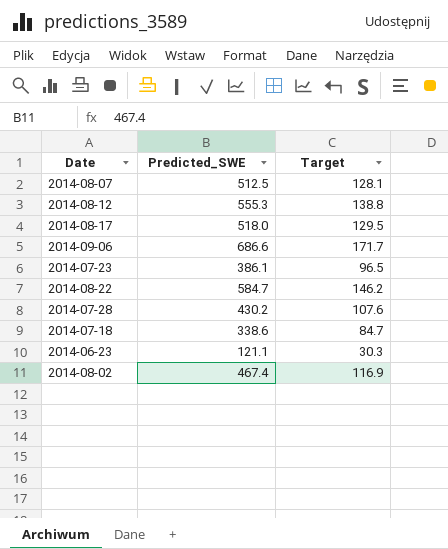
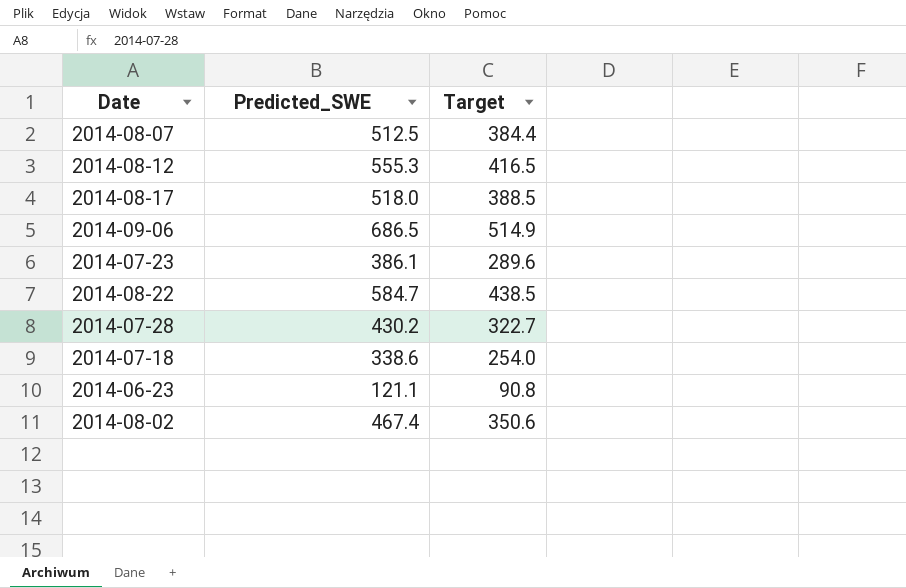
column Target | formula: [Predicted_SWE] * 0.25 -> [Predicted_SWE] * 0.75
2014-09-06 | Predicted_SWE: 686.6 -> 686.5

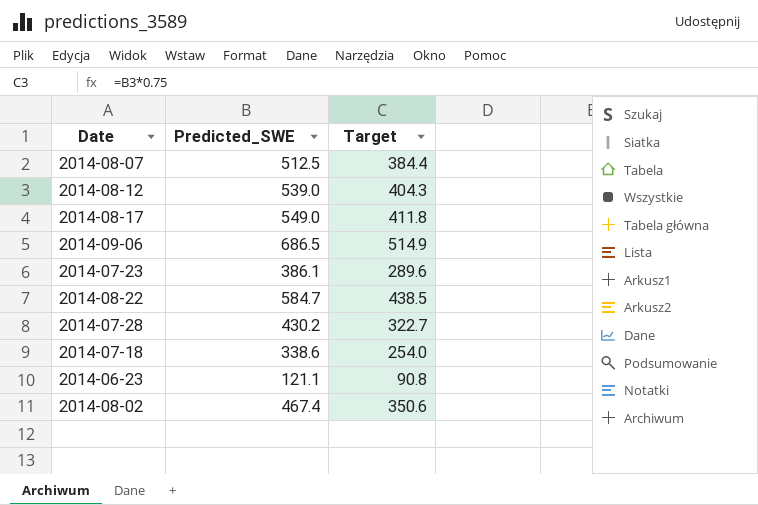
2014-08-12 | Predicted_SWE: 555.3 -> 539.0
2014-08-12 | Target: 416.5 -> 404.3
2014-08-17 | Predicted_SWE: 518.0 -> 549.0
2014-08-17 | Target: 388.5 -> 411.8

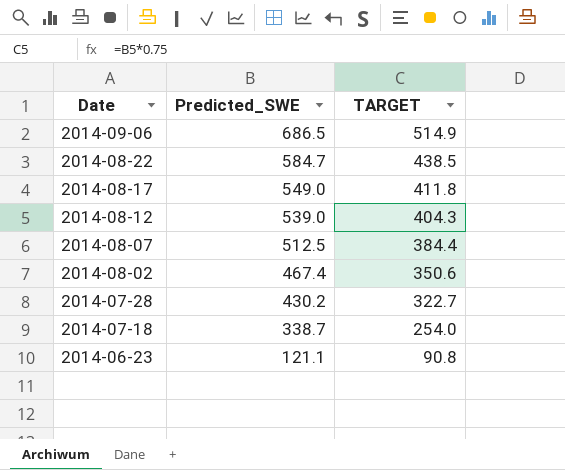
row order: none -> Date descending
column name: Target -> TARGET
row 2014-07-23: 386.1 | 289.6 -> none
2014-07-18 | Predicted_SWE: 338.6 -> 338.7

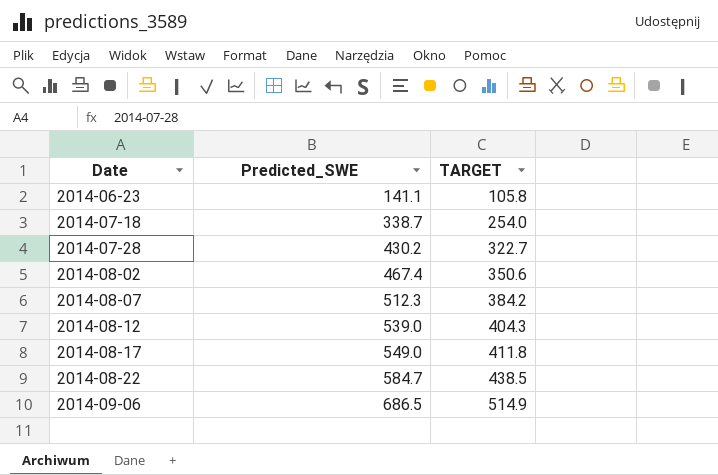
row order: Date descending -> Date ascending
2014-06-23 | Predicted_SWE: 121.1 -> 141.1
2014-06-23 | TARGET: 90.8 -> 105.8
2014-08-07 | Predicted_SWE: 512.5 -> 512.3
2014-08-07 | TARGET: 384.4 -> 384.2

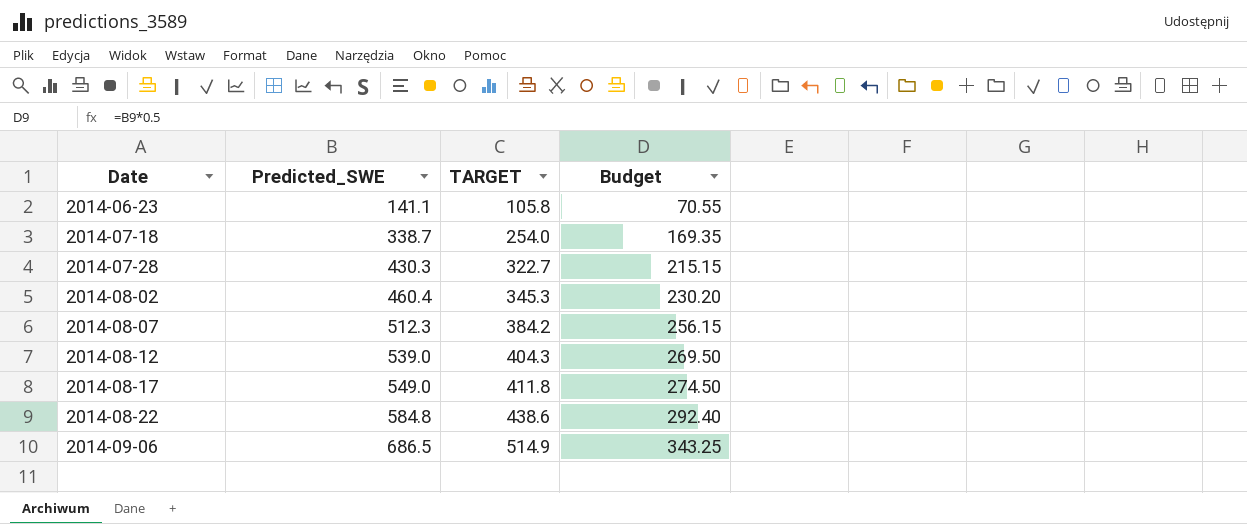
column Budget | formula: none -> [Predicted_SWE] * 0.5
2014-07-28 | Predicted_SWE: 430.2 -> 430.3
2014-08-02 | Predicted_SWE: 467.4 -> 460.4
2014-08-02 | TARGET: 350.6 -> 345.3
2014-08-22 | Predicted_SWE: 584.7 -> 584.8
2014-08-22 | TARGET: 438.5 -> 438.6

